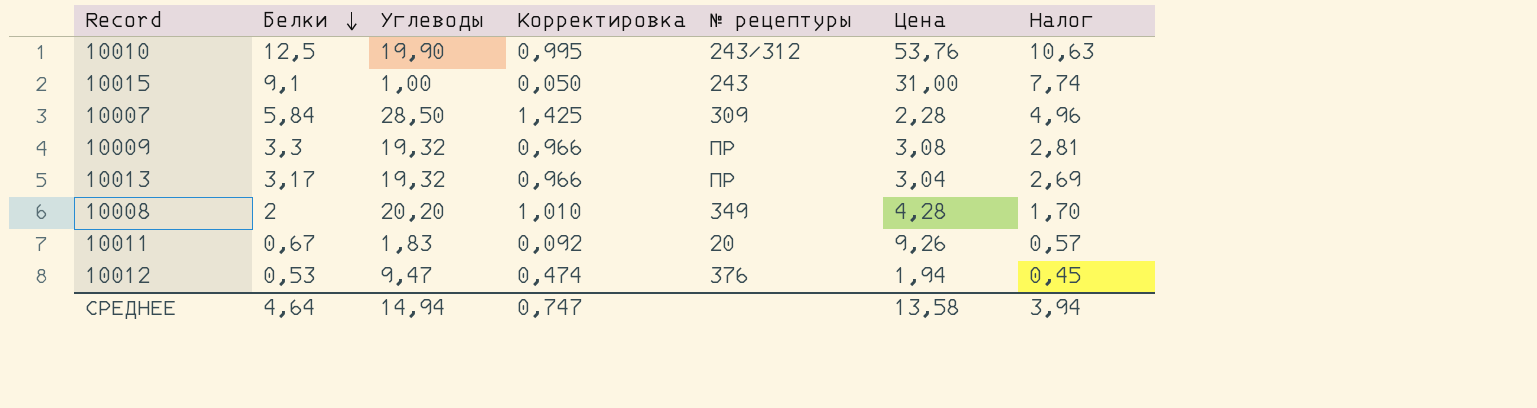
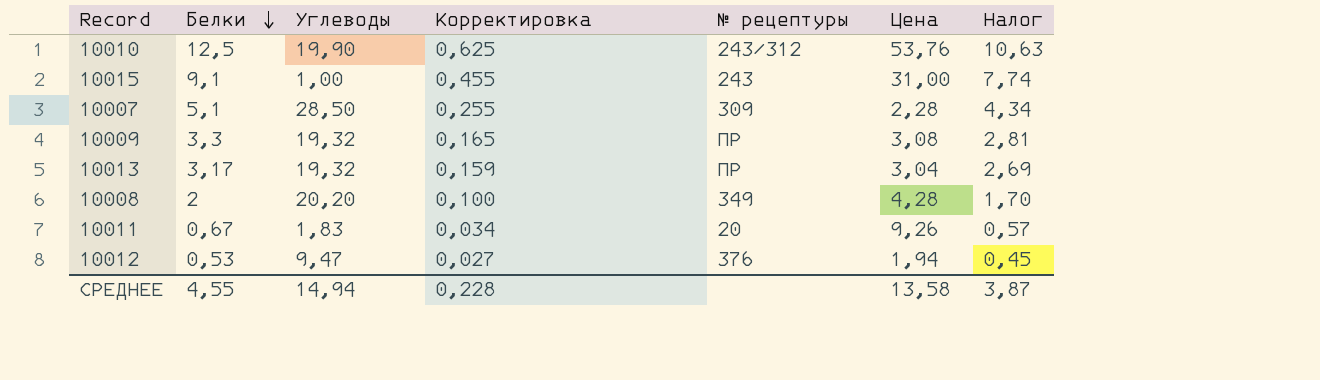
column Корректировка | formula: [Углеводы] * 0,05 -> [Белки] * 0,05
10007 | Белки: 5,84 -> 5,1
10007 | Налог: 4,96 -> 4,34
СРЕДНЕЕ | Белки: 4,64 -> 4,55
СРЕДНЕЕ | Корректировка: 0,747 -> 0,228
СРЕДНЕЕ | Налог: 3,94 -> 3,87

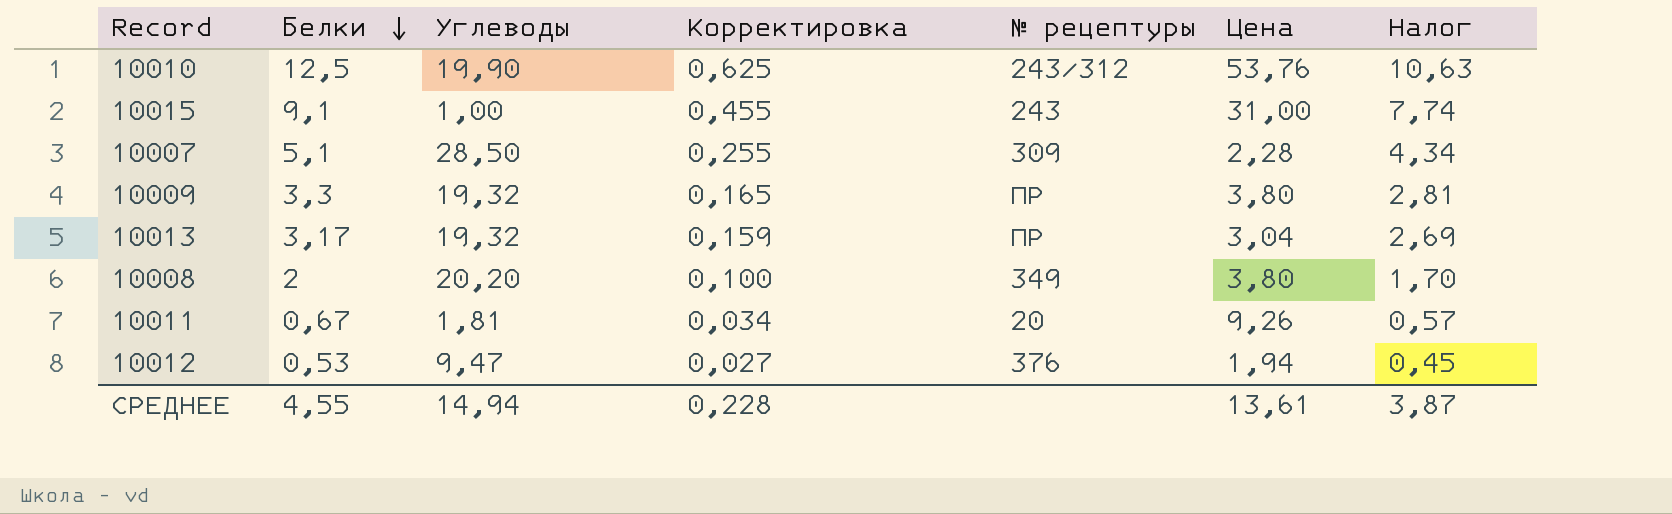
10009 | Цена: 3,08 -> 3,80
10008 | Цена: 4,28 -> 3,80
10011 | Углеводы: 1,83 -> 1,81
СРЕДНЕЕ | Цена: 13,58 -> 13,61

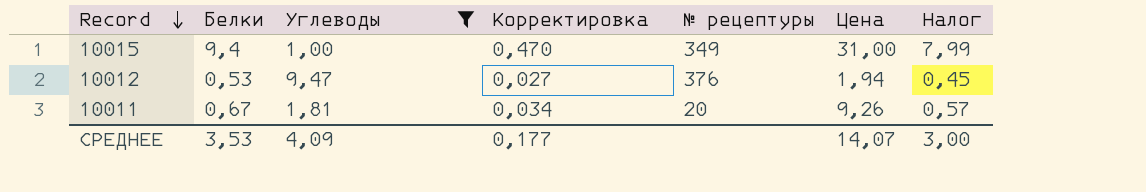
filter: none -> Углеводы <= 9,47
row order: Белки descending -> Record descending
10015 | Белки: 9,1 -> 9,4
10015 | Корректировка: 0,455 -> 0,470
10015 | № рецептуры: 243 -> 349
10015 | Налог: 7,74 -> 7,99
СРЕДНЕЕ | Белки: 4,55 -> 3,53
СРЕДНЕЕ | Углеводы: 14,94 -> 4,09
СРЕДНЕЕ | Корректировка: 0,228 -> 0,177
СРЕДНЕЕ | Цена: 13,61 -> 14,07
СРЕДНЕЕ | Налог: 3,87 -> 3,00

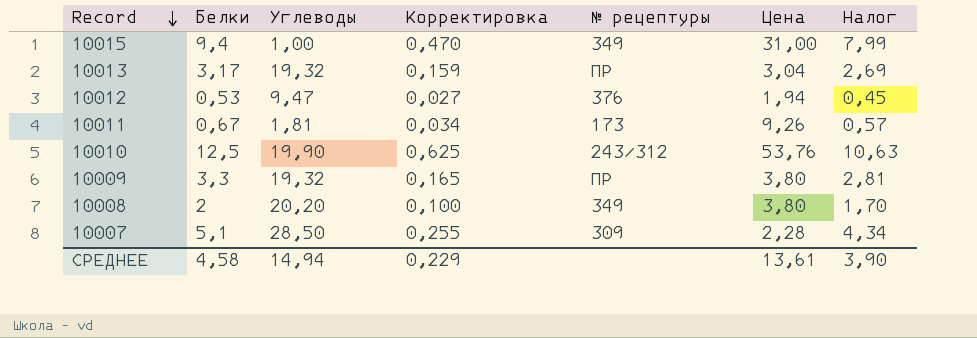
filter: Углеводы <= 9,47 -> none
10011 | № рецептуры: 20 -> 173
СРЕДНЕЕ | Белки: 3,53 -> 4,58
СРЕДНЕЕ | Углеводы: 4,09 -> 14,94
СРЕДНЕЕ | Корректировка: 0,177 -> 0,229
СРЕДНЕЕ | Цена: 14,07 -> 13,61
СРЕДНЕЕ | Налог: 3,00 -> 3,90

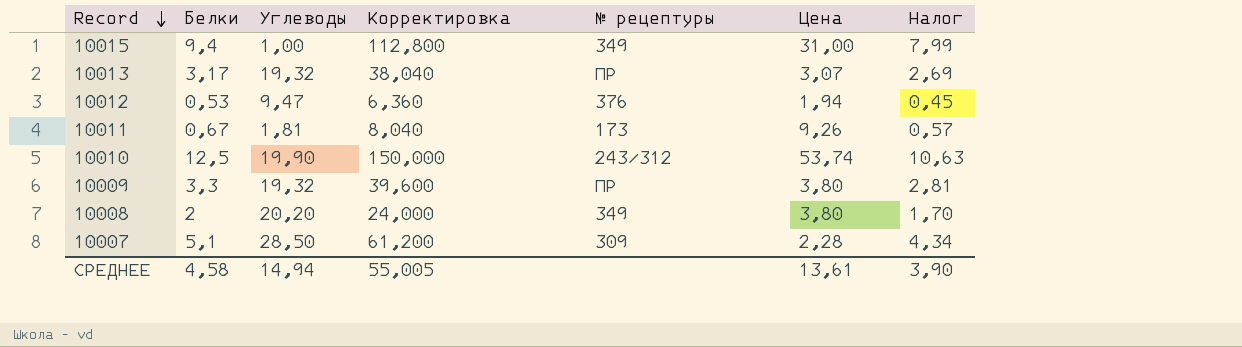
column Корректировка | formula: [Белки] * 0,05 -> [Белки] * 12
10013 | Цена: 3,04 -> 3,07
10010 | Цена: 53,76 -> 53,74
СРЕДНЕЕ | Корректировка: 0,229 -> 55,005

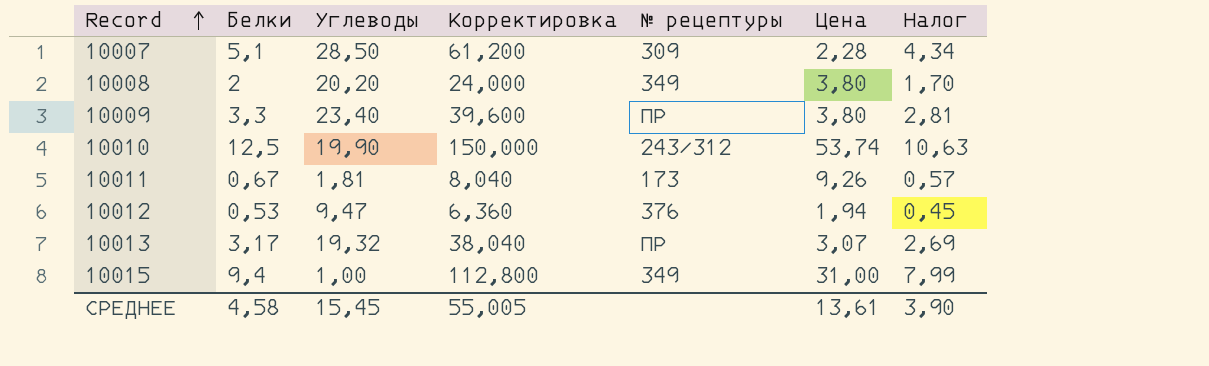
row order: Record descending -> Record ascending
10009 | Углеводы: 19,32 -> 23,40
СРЕДНЕЕ | Углеводы: 14,94 -> 15,45

